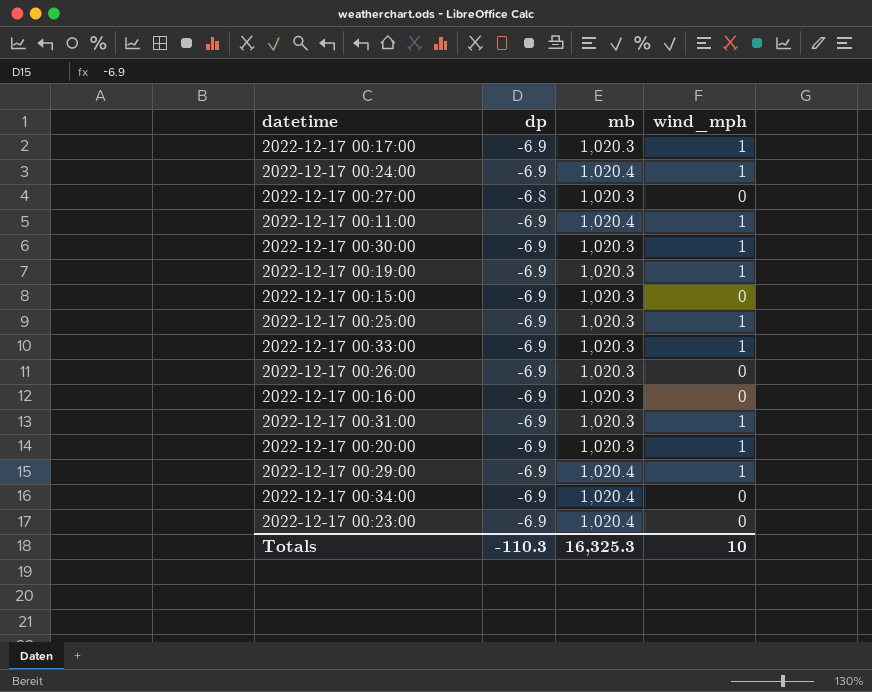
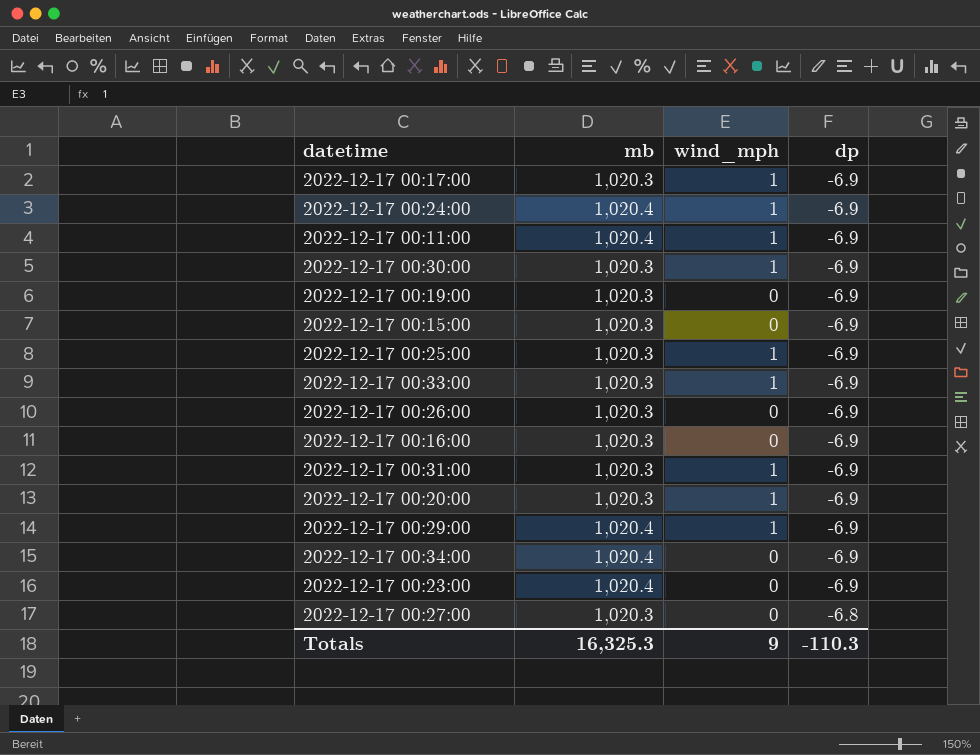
row order: none -> dp ascending
column dp | position: 2 -> 4
2022-12-17 00:19:00 | wind_mph: 1 -> 0
Totals | wind_mph: 10 -> 9

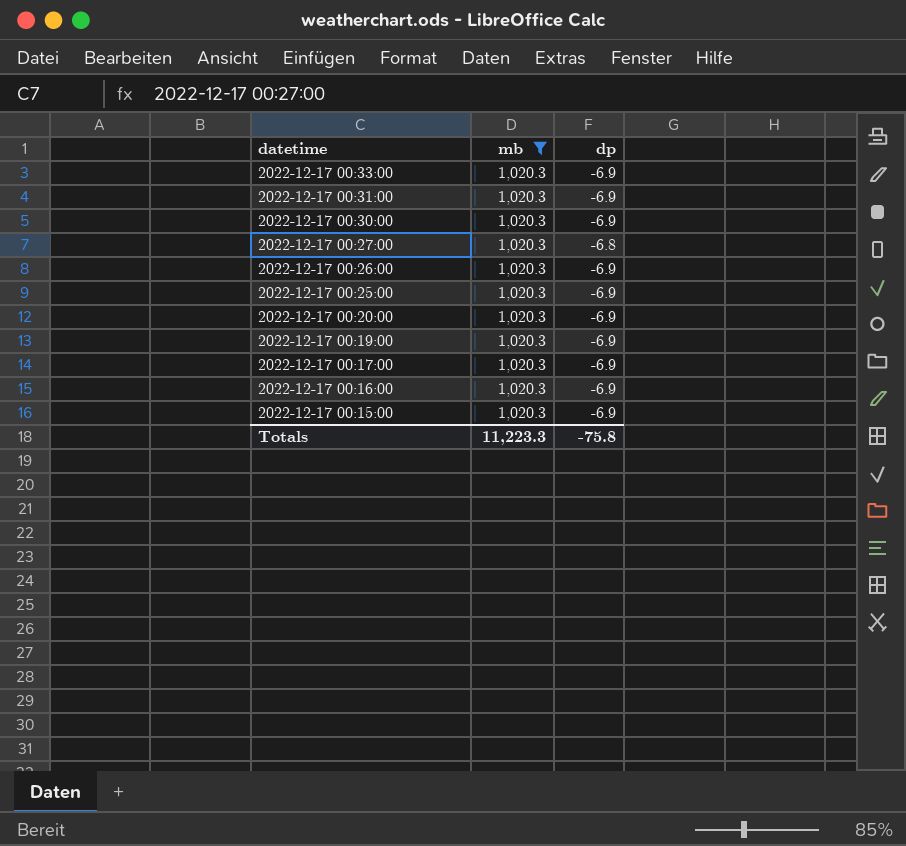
filter: none -> mb = 1,020.3
row order: dp ascending -> datetime descending
column wind_mph | position: 3 -> none
Totals | mb: 16,325.3 -> 11,223.3
Totals | dp: -110.3 -> -75.8

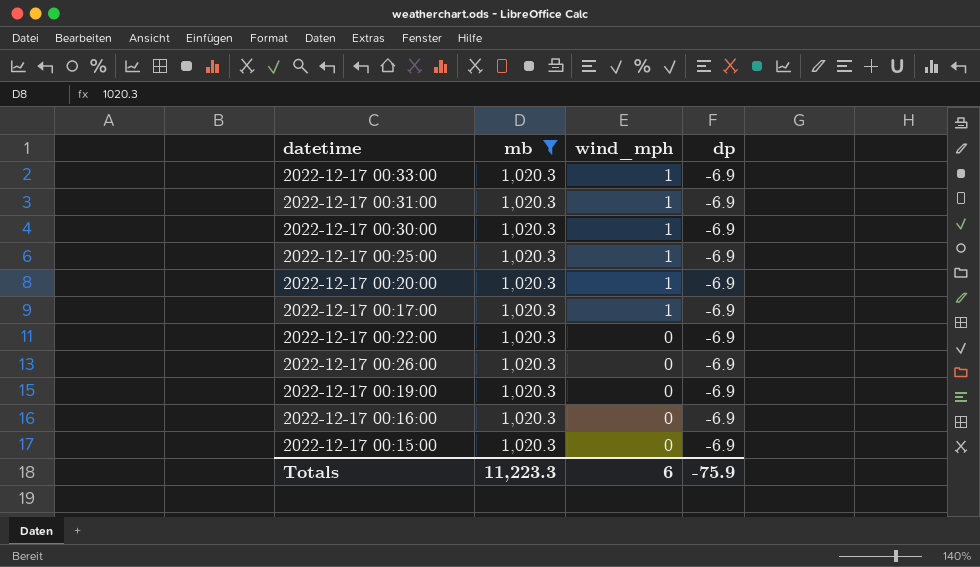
row order: datetime descending -> wind_mph descending
column wind_mph | position: none -> 3
row 2022-12-17 00:27:00: 1,020.3 | -6.8 -> none
row 2022-12-17 00:22:00: none -> 1,020.3 | 0 | -6.9
Totals | dp: -75.8 -> -75.9

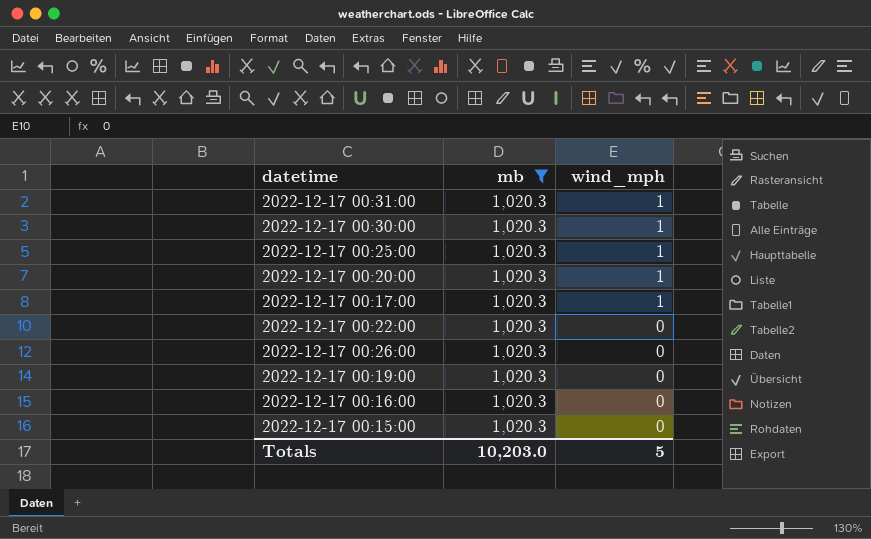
column dp | position: 4 -> none
row 2022-12-17 00:33:00: 1,020.3 | 1 | -6.9 -> none
Totals | mb: 11,223.3 -> 10,203.0
Totals | wind_mph: 6 -> 5

